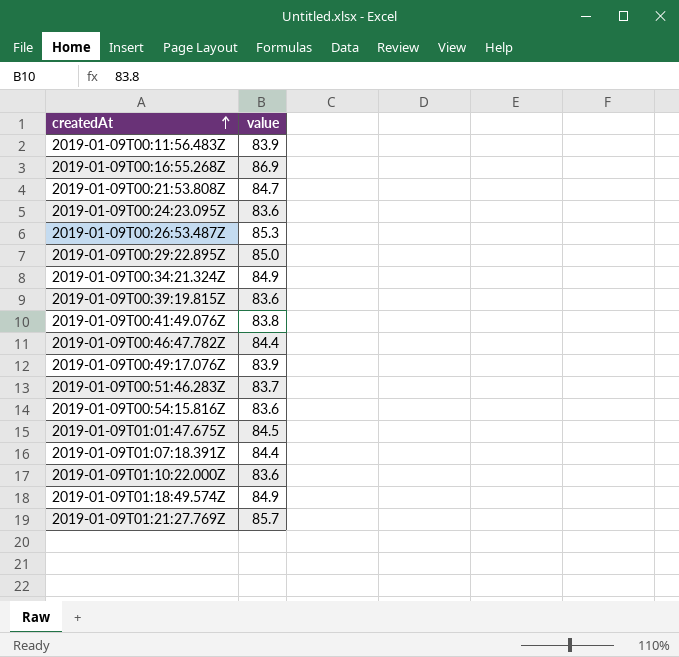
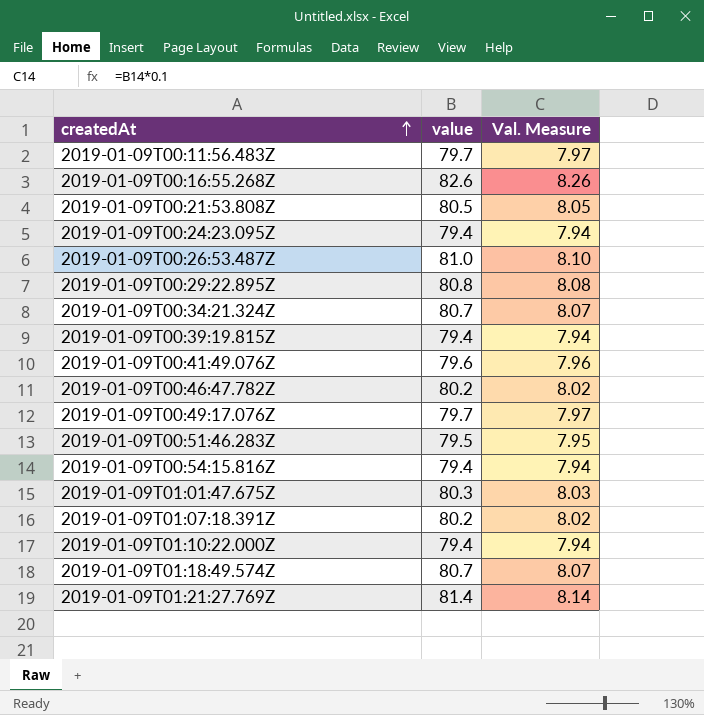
column Val. Measure | formula: none -> [value] * 0.1
2019-01-09T00:11:56.483Z | value: 83.9 -> 79.7
2019-01-09T00:16:55.268Z | value: 86.9 -> 82.6
2019-01-09T00:21:53.808Z | value: 84.7 -> 80.5
2019-01-09T00:24:23.095Z | value: 83.6 -> 79.4
2019-01-09T00:26:53.487Z | value: 85.3 -> 81.0
2019-01-09T00:29:22.895Z | value: 85.0 -> 80.8
2019-01-09T00:34:21.324Z | value: 84.9 -> 80.7
2019-01-09T00:39:19.815Z | value: 83.6 -> 79.4
2019-01-09T00:41:49.076Z | value: 83.8 -> 79.6
2019-01-09T00:46:47.782Z | value: 84.4 -> 80.2
2019-01-09T00:49:17.076Z | value: 83.9 -> 79.7
2019-01-09T00:51:46.283Z | value: 83.7 -> 79.5
2019-01-09T00:54:15.816Z | value: 83.6 -> 79.4
2019-01-09T01:01:47.675Z | value: 84.5 -> 80.3
2019-01-09T01:07:18.391Z | value: 84.4 -> 80.2
2019-01-09T01:10:22.000Z | value: 83.6 -> 79.4
2019-01-09T01:18:49.574Z | value: 84.9 -> 80.7
2019-01-09T01:21:27.769Z | value: 85.7 -> 81.4

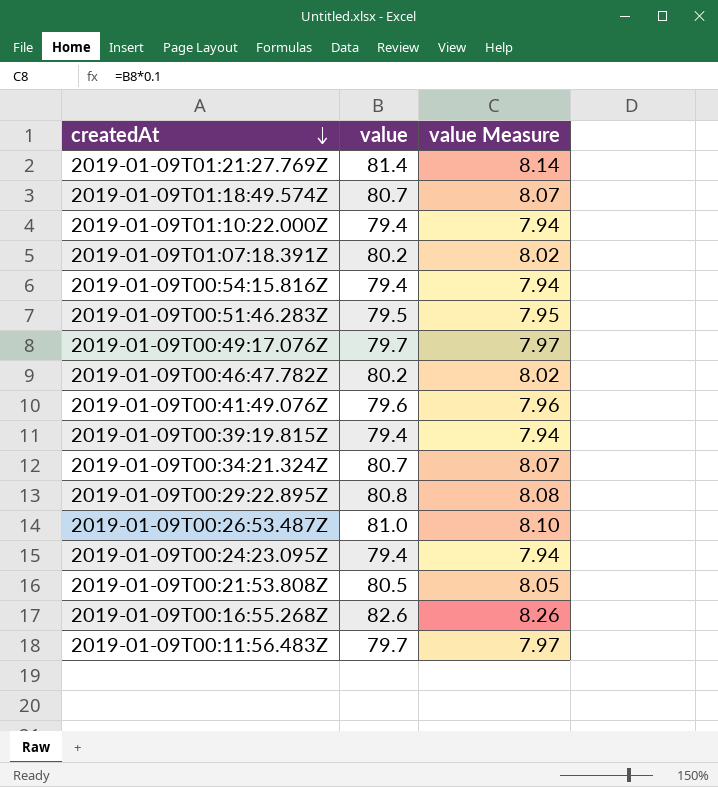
row order: createdAt ascending -> createdAt descending
column name: Val. Measure -> value Measure
row 2019-01-09T01:01:47.675Z: 80.3 | 8.03 -> none

